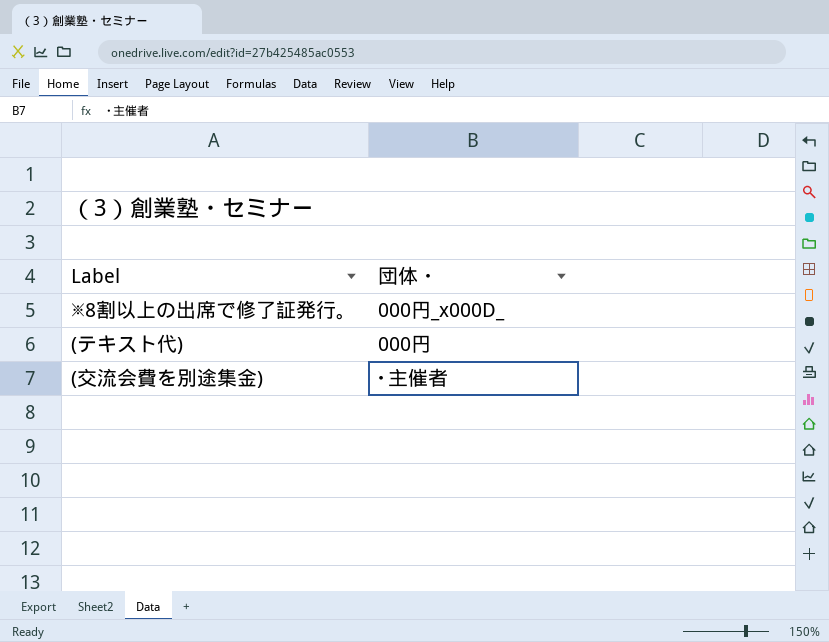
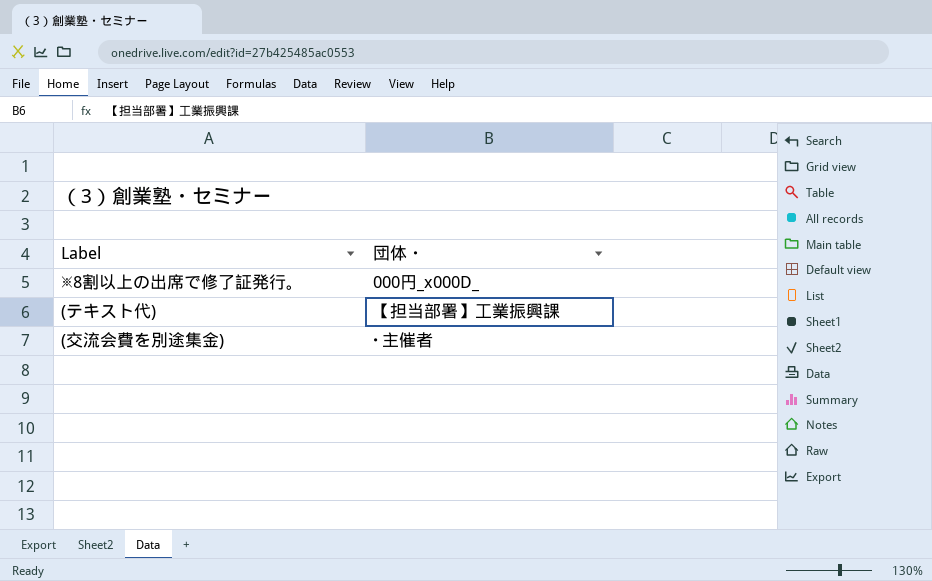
(テキスト代) | 団体・: 000円 -> 【担当部署】工業振興課

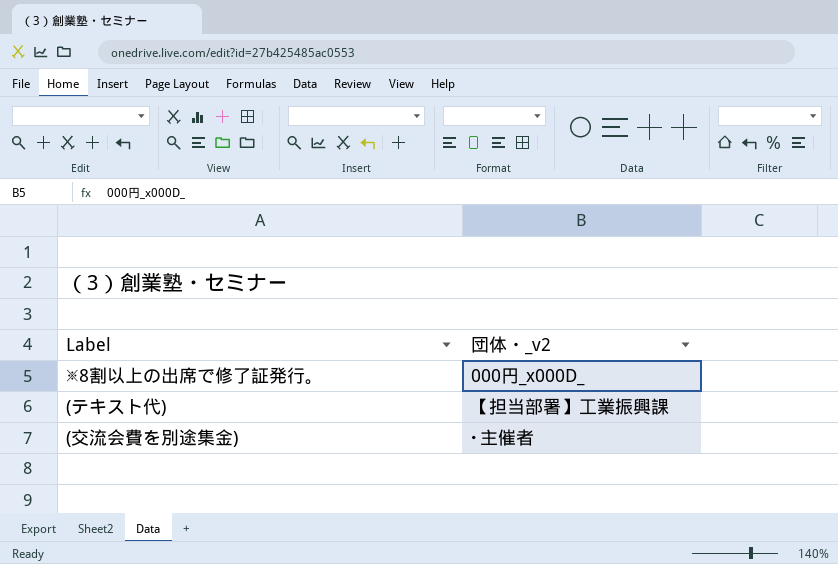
column name: 団体・ -> 団体・_v2

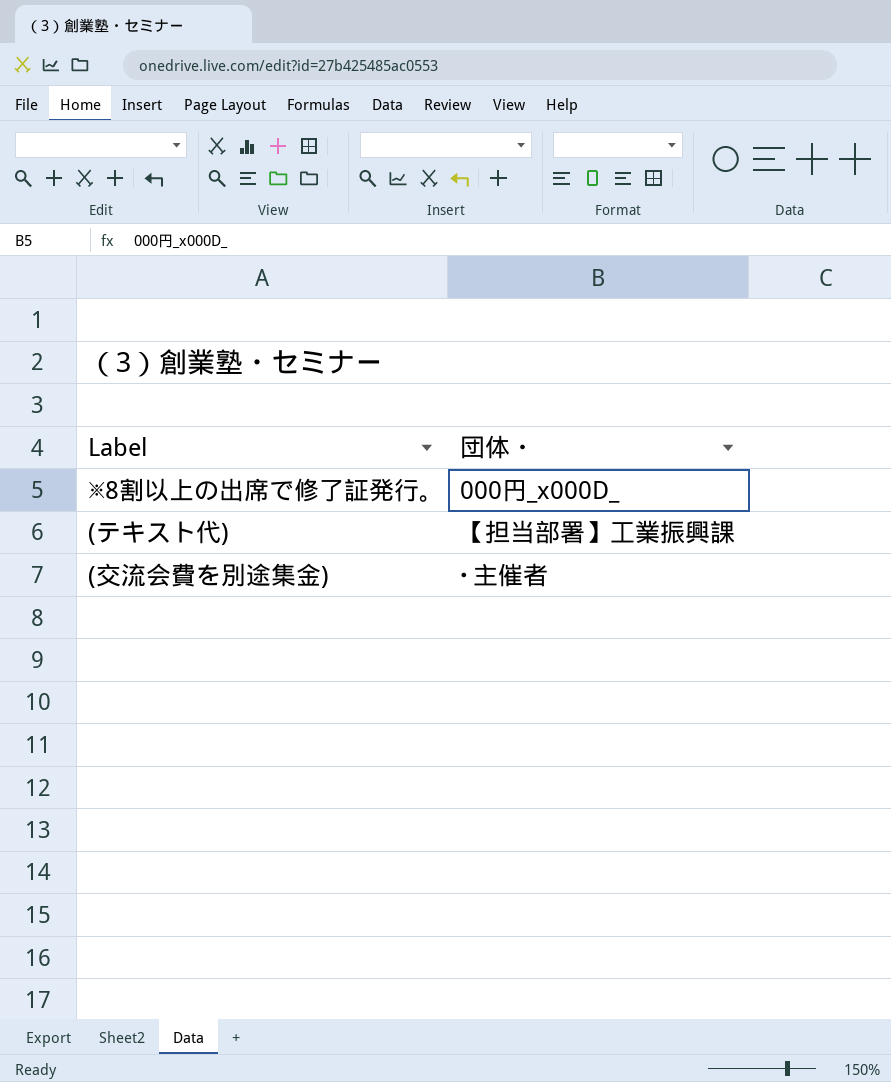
column name: 団体・_v2 -> 団体・

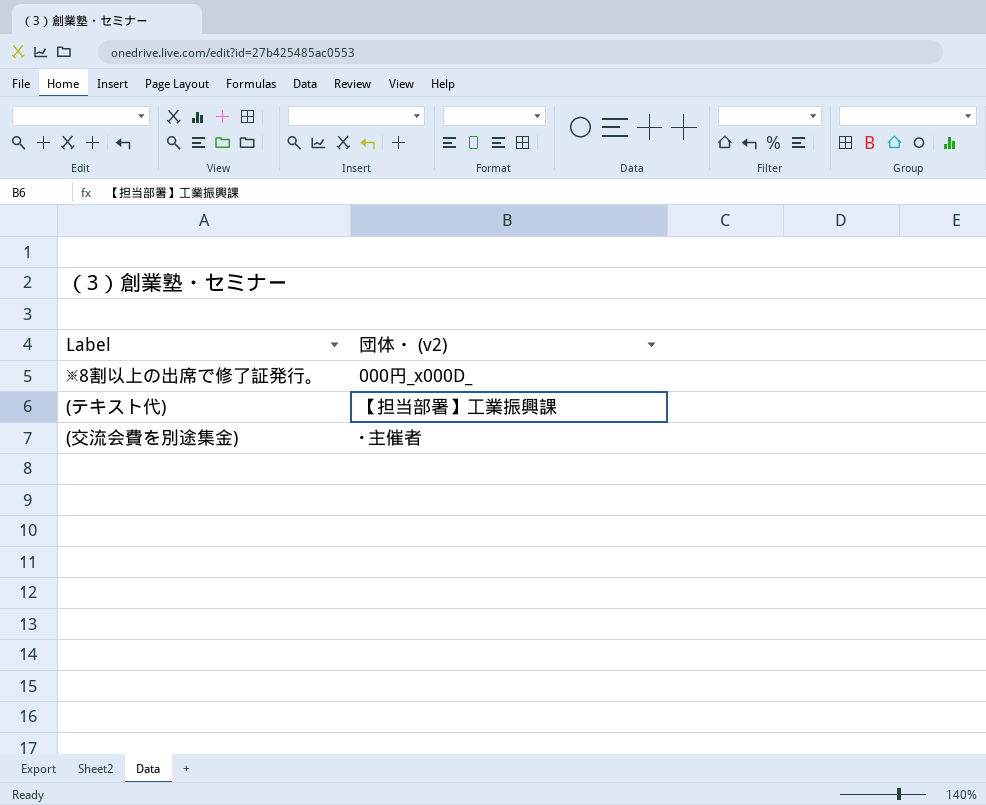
column name: 団体・ -> 団体・ (v2)

